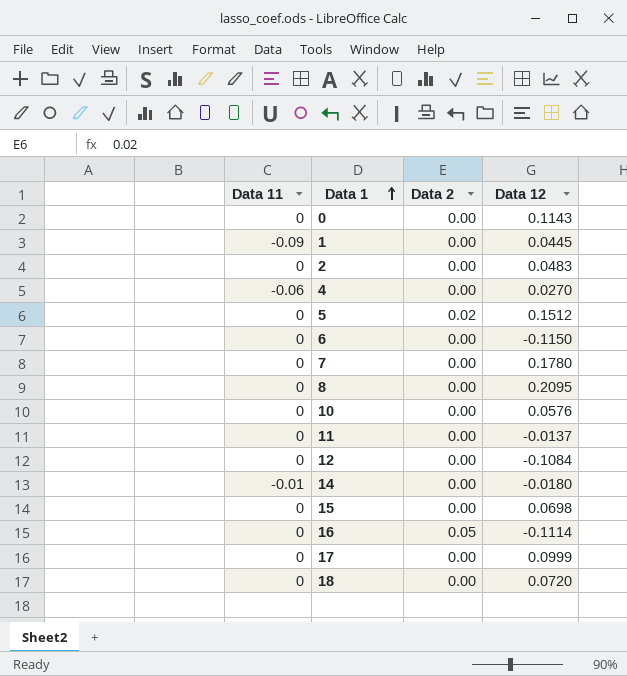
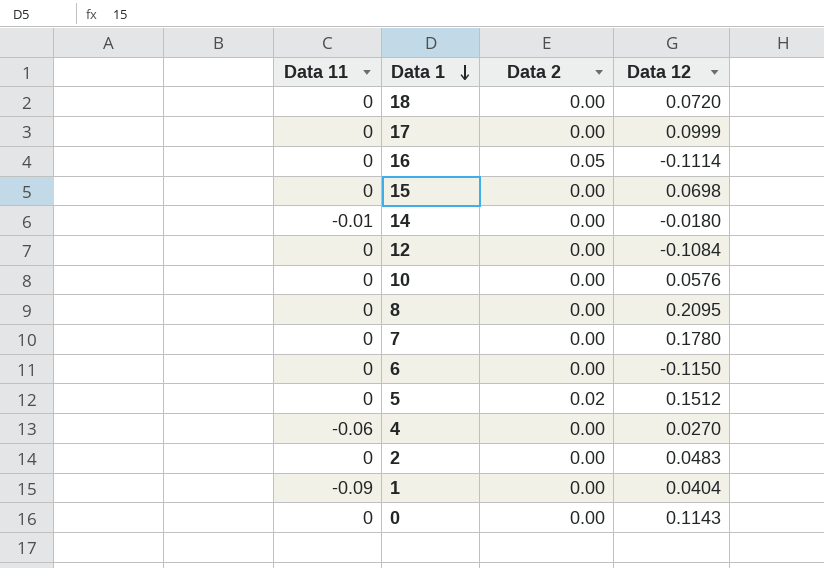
row order: Data 1 ascending -> Data 1 descending
row 11: 0 | 0.00 | -0.0137 -> none
1 | Data 12: 0.0445 -> 0.0404

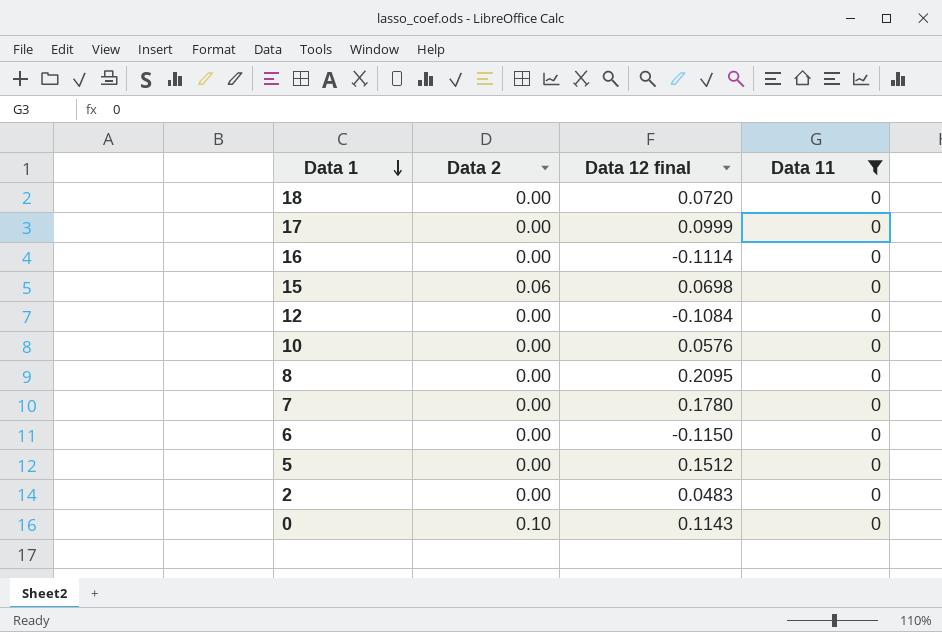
filter: none -> Data 11 = 0
column name: Data 12 -> Data 12 final
column Data 11 | position: 1 -> 4
16 | Data 2: 0.05 -> 0.00
15 | Data 2: 0.00 -> 0.06
5 | Data 2: 0.02 -> 0.00
0 | Data 2: 0.00 -> 0.10

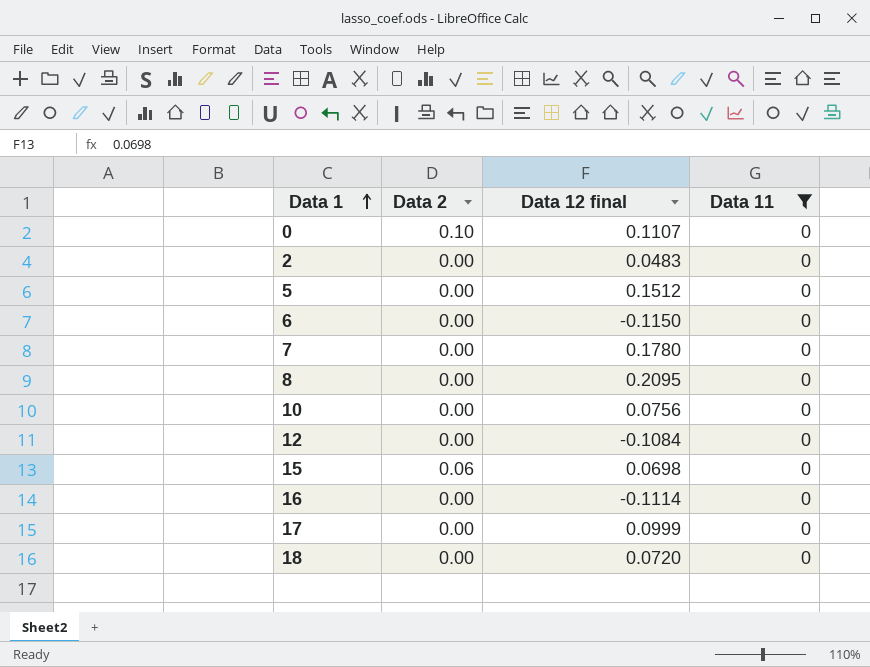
row order: Data 1 descending -> Data 1 ascending
0 | Data 12 final: 0.1143 -> 0.1107
10 | Data 12 final: 0.0576 -> 0.0756

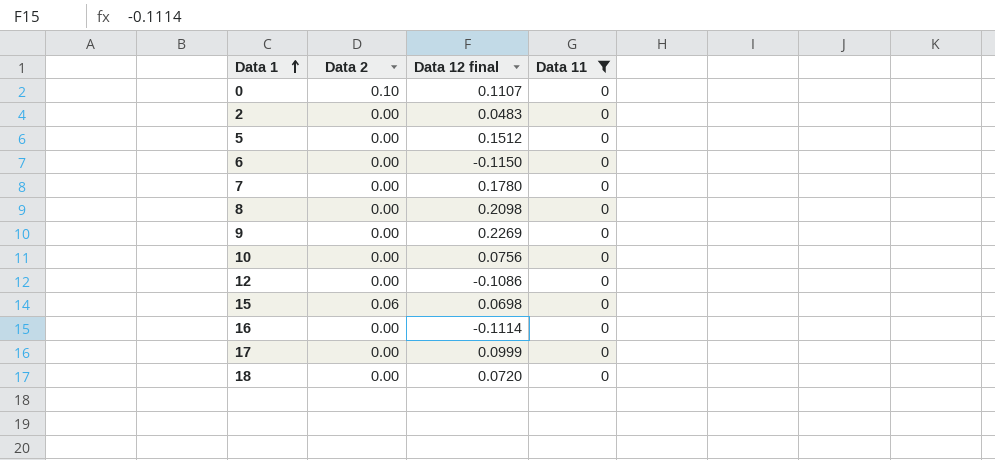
8 | Data 12 final: 0.2095 -> 0.2098
row 9: none -> 0.00 | 0.2269 | 0
12 | Data 12 final: -0.1084 -> -0.1086

